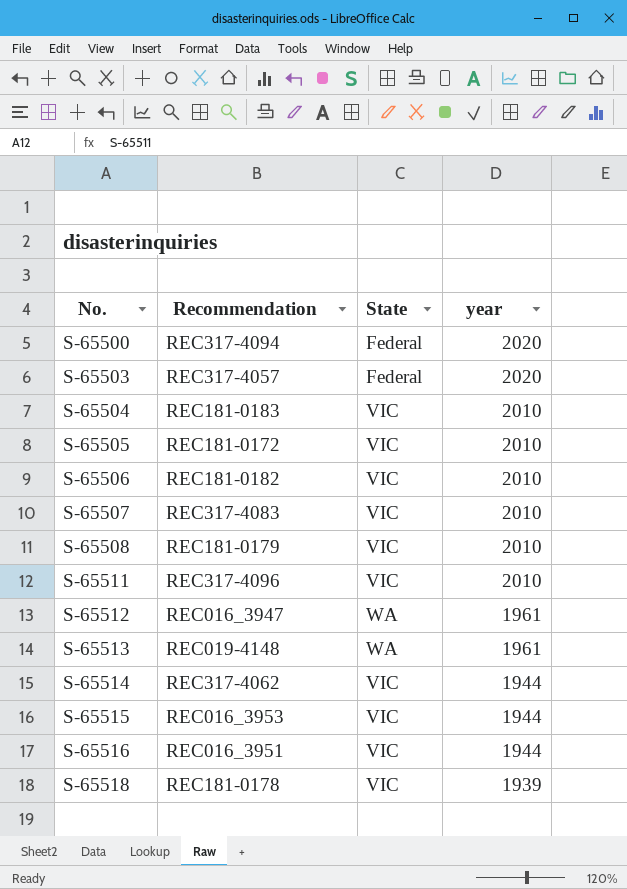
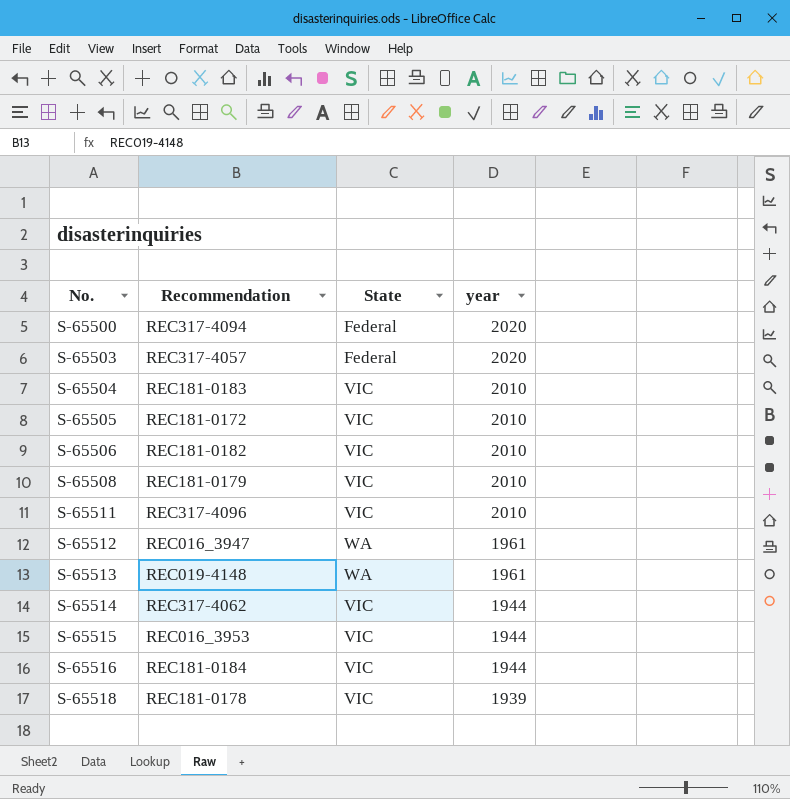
row S-65507: REC317-4083 | VIC | 2010 -> none
S-65516 | Recommendation: REC016_3951 -> REC181-0184

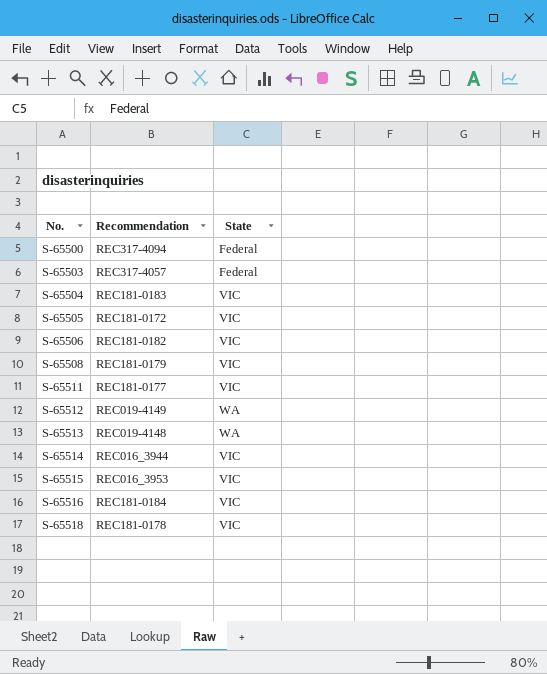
column year | position: 4 -> none
S-65511 | Recommendation: REC317-4096 -> REC181-0177
S-65512 | Recommendation: REC016_3947 -> REC019-4149
S-65514 | Recommendation: REC317-4062 -> REC016_3944

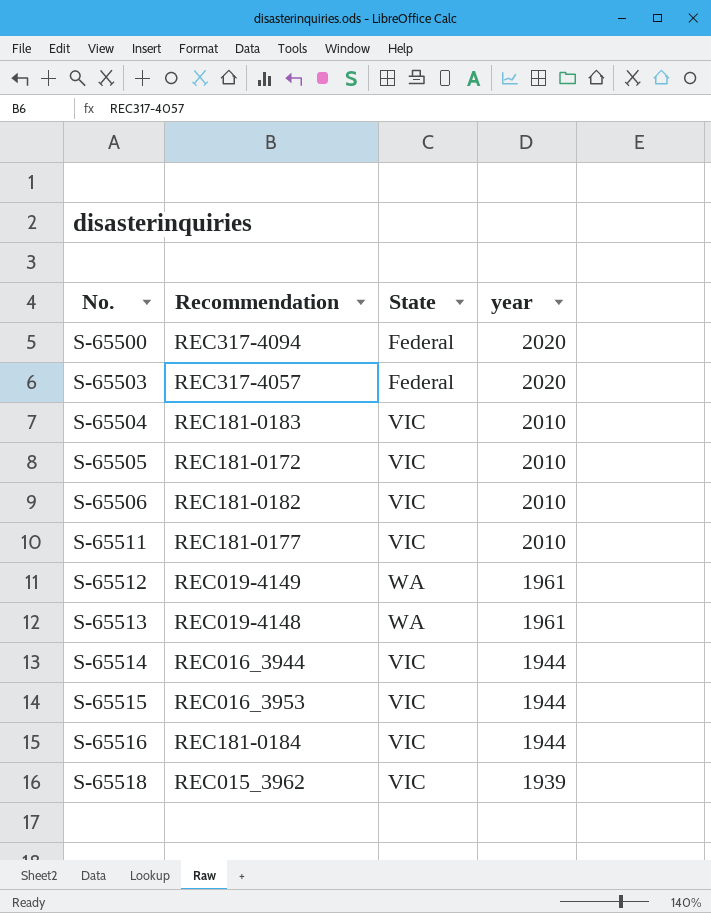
column year | position: none -> 4
row S-65508: REC181-0179 | VIC -> none
S-65518 | Recommendation: REC181-0178 -> REC015_3962

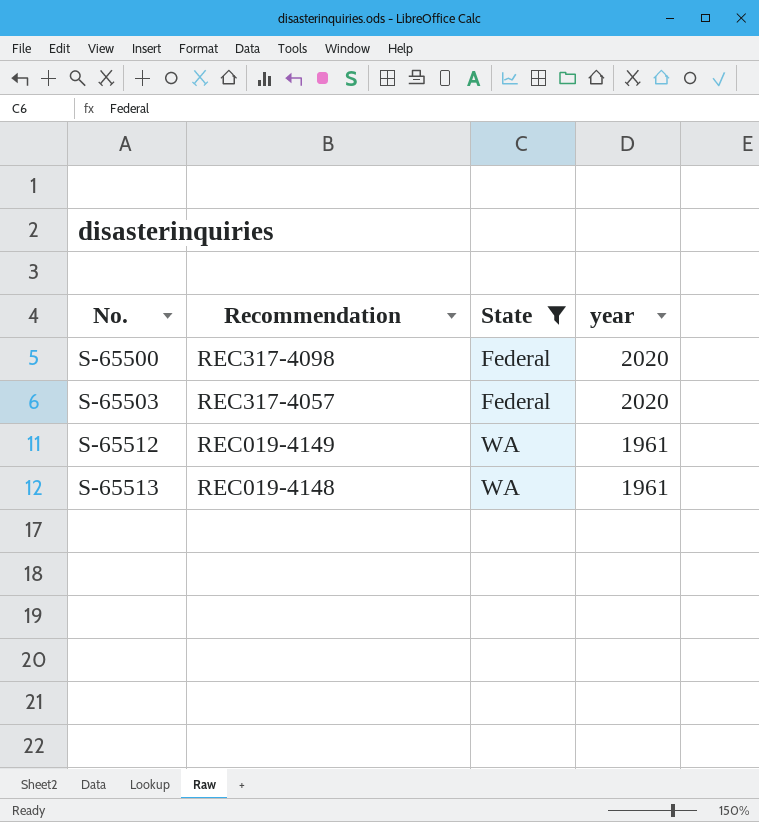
filter: none -> State != VIC
S-65500 | Recommendation: REC317-4094 -> REC317-4098

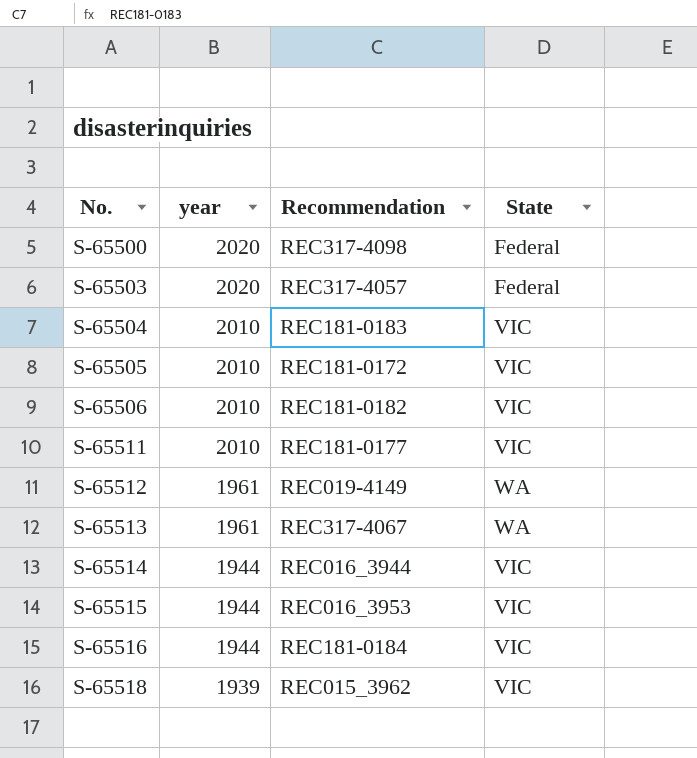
filter: State != VIC -> none
column year | position: 4 -> 2
S-65513 | Recommendation: REC019-4148 -> REC317-4067

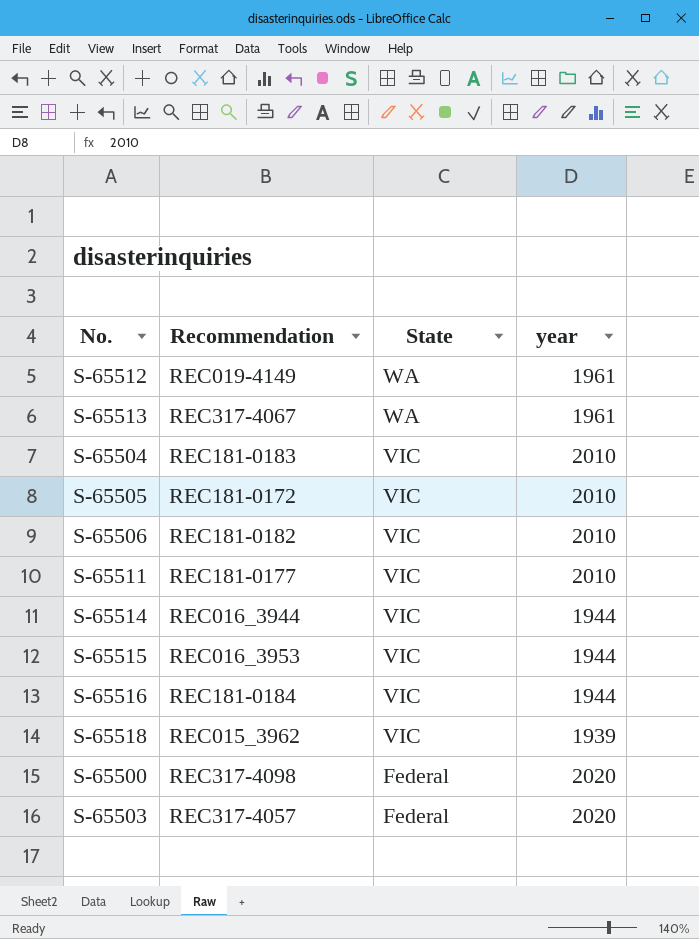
row order: No. ascending -> State descending
column year | position: 2 -> 4

